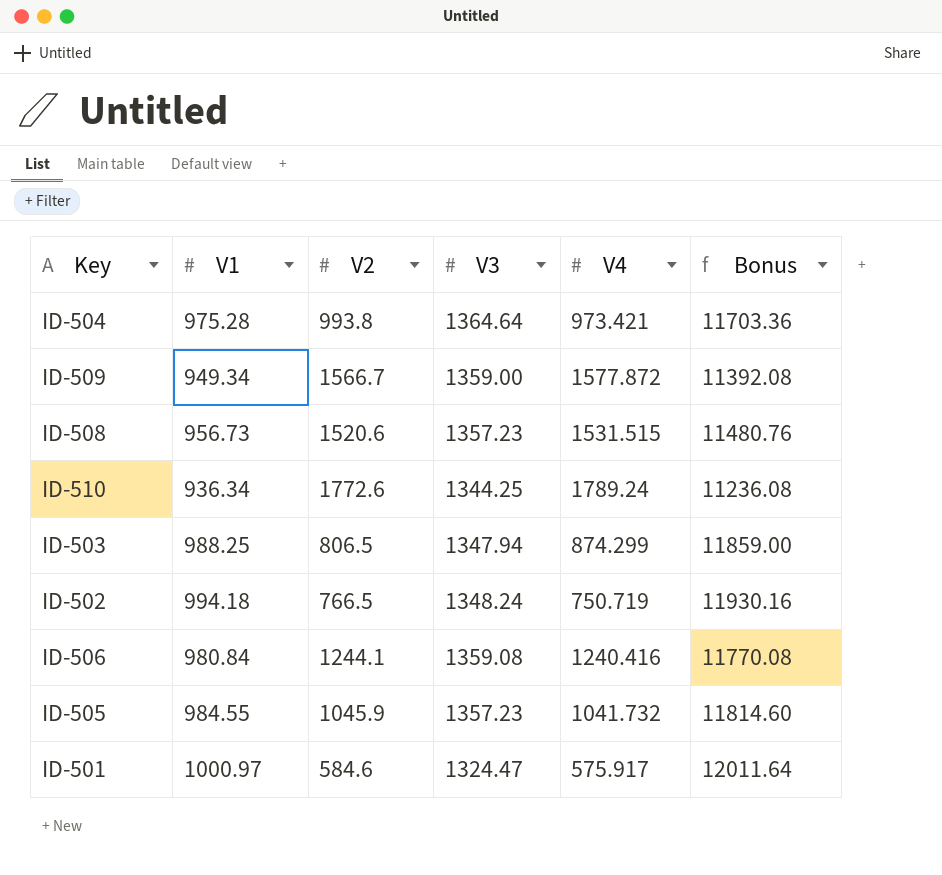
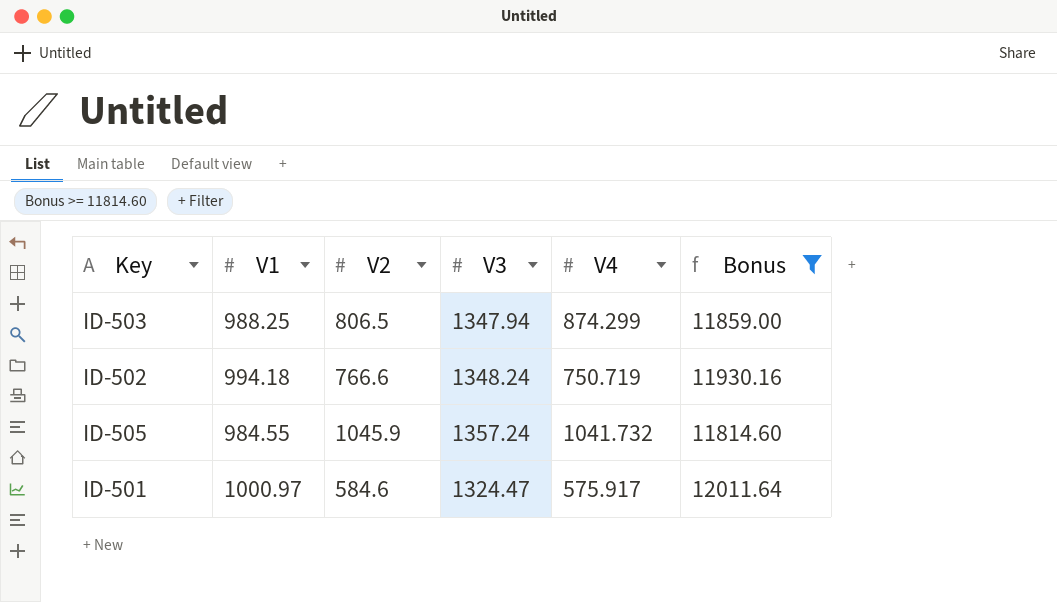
filter: none -> Bonus >= 11814.60
ID-502 | V2: 766.5 -> 766.6
ID-505 | V3: 1357.23 -> 1357.24

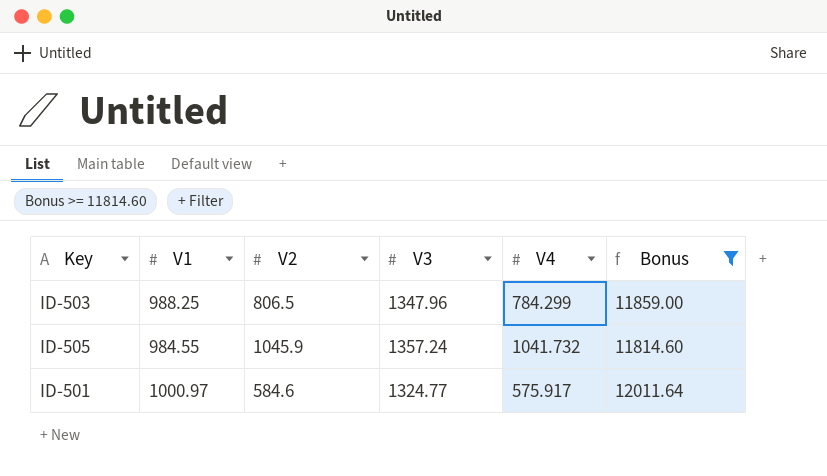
row ID-502: 994.18 | 766.6 | 1348.24 | 750.719 | 11930.16 -> none
ID-503 | V3: 1347.94 -> 1347.96
ID-503 | V4: 874.299 -> 784.299
ID-501 | V3: 1324.47 -> 1324.77

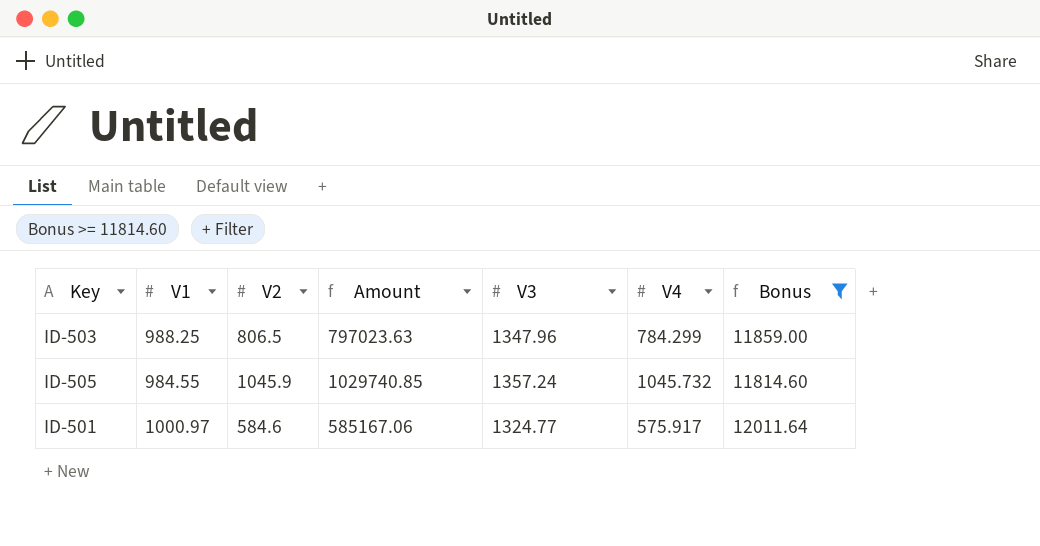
column Amount | formula: none -> [V1] * [V2]
ID-505 | V4: 1041.732 -> 1045.732

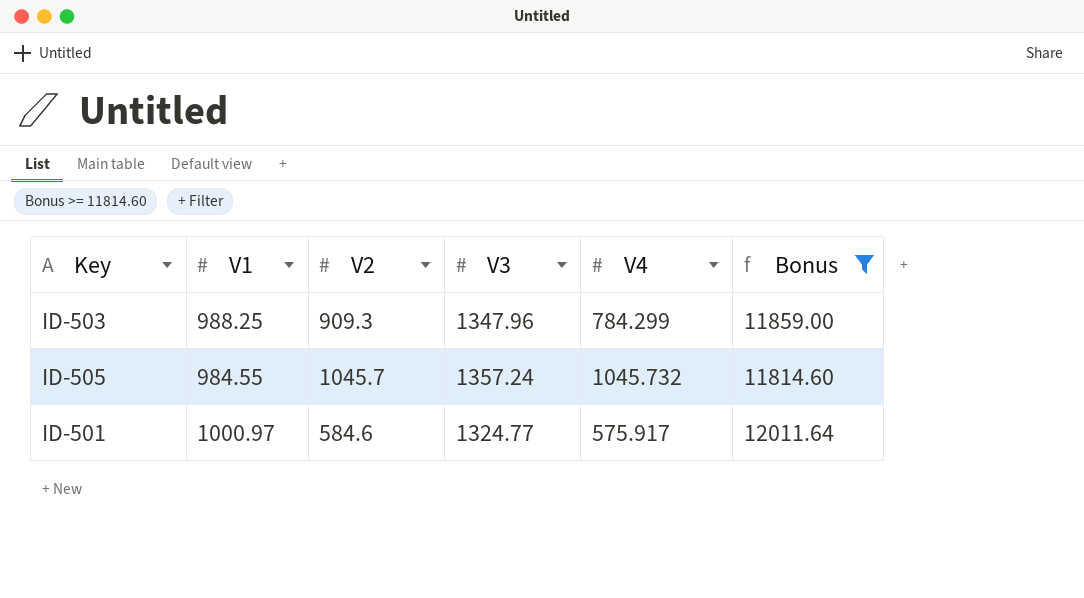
column Amount | formula: [V1] * [V2] -> none
ID-503 | V2: 806.5 -> 909.3
ID-505 | V2: 1045.9 -> 1045.7

